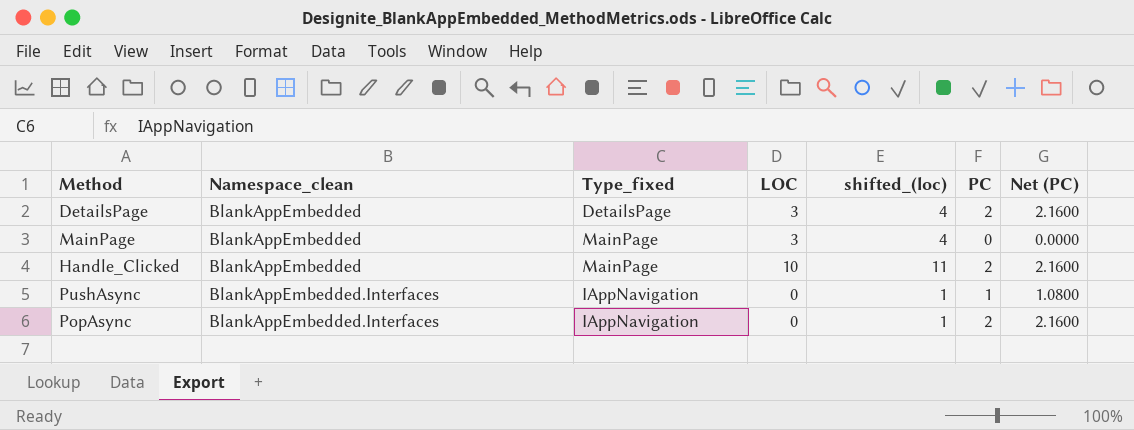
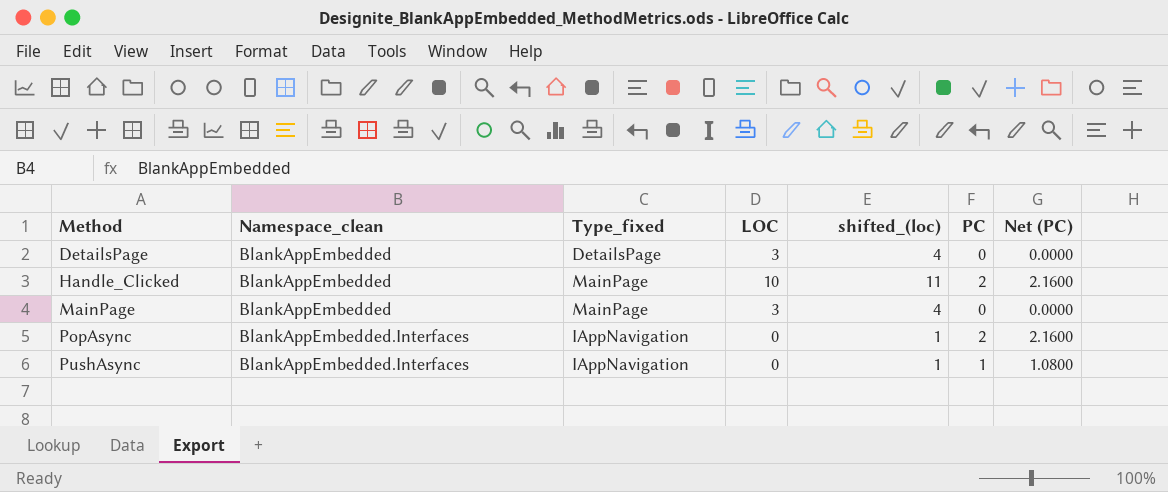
row order: Namespace_clean ascending -> Method ascending
DetailsPage | PC: 2 -> 0
DetailsPage | Net (PC): 2.1600 -> 0.0000

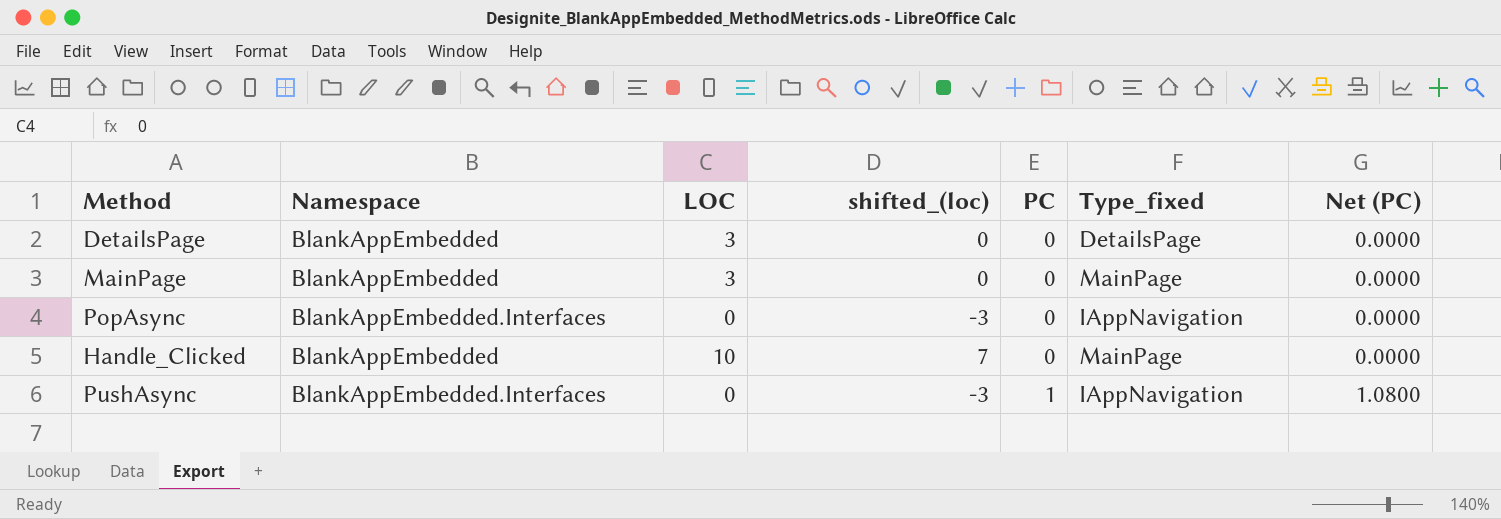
row order: Method ascending -> PC ascending
column name: Namespace_clean -> Namespace
column shifted_(loc) | formula: [LOC] + 1 -> [LOC] - 3
column Type_fixed | position: 3 -> 6
PopAsync | PC: 2 -> 0
PopAsync | Net (PC): 2.1600 -> 0.0000
Handle_Clicked | PC: 2 -> 0
Handle_Clicked | Net (PC): 2.1600 -> 0.0000

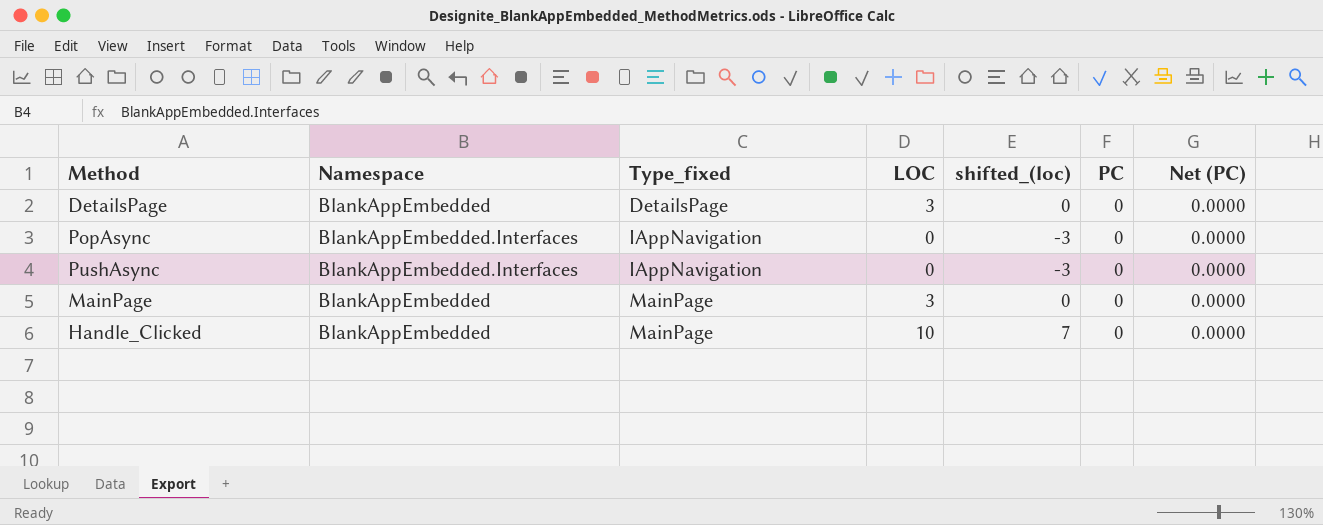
row order: PC ascending -> Type_fixed ascending
column Type_fixed | position: 6 -> 3
PushAsync | PC: 1 -> 0
PushAsync | Net (PC): 1.0800 -> 0.0000

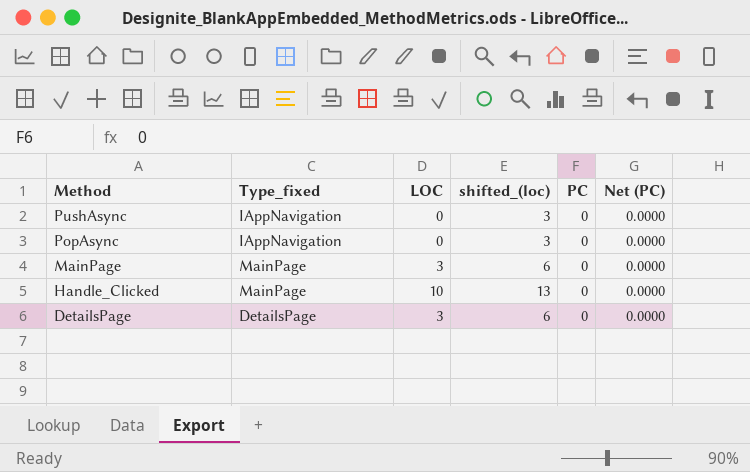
row order: Type_fixed ascending -> Method descending
column Namespace | position: 2 -> none
column shifted_(loc) | formula: [LOC] - 3 -> [LOC] + 3

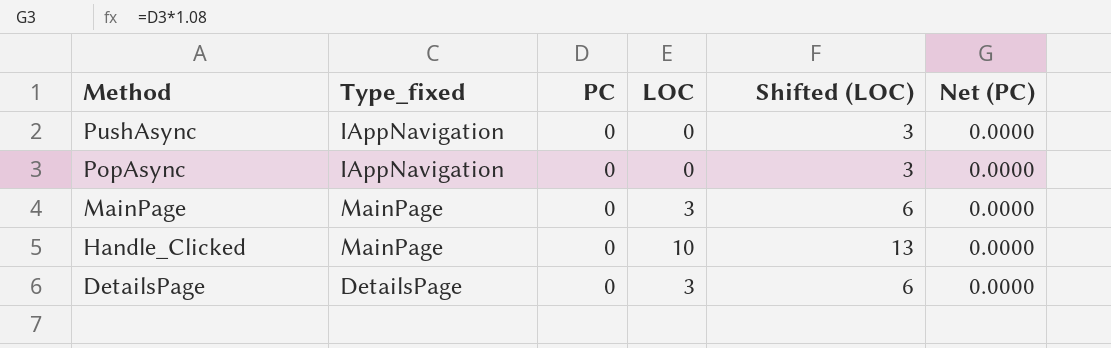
column PC | position: 5 -> 3
column name: shifted_(loc) -> Shifted (LOC)

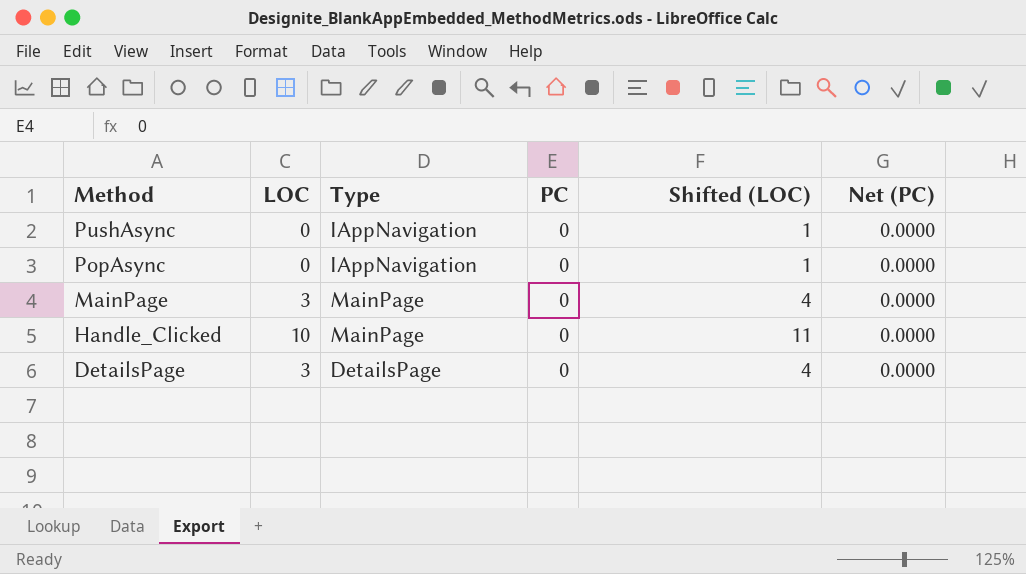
column LOC | position: 4 -> 2
column name: Type_fixed -> Type
column Shifted (LOC) | formula: [LOC] + 3 -> [LOC] + 1

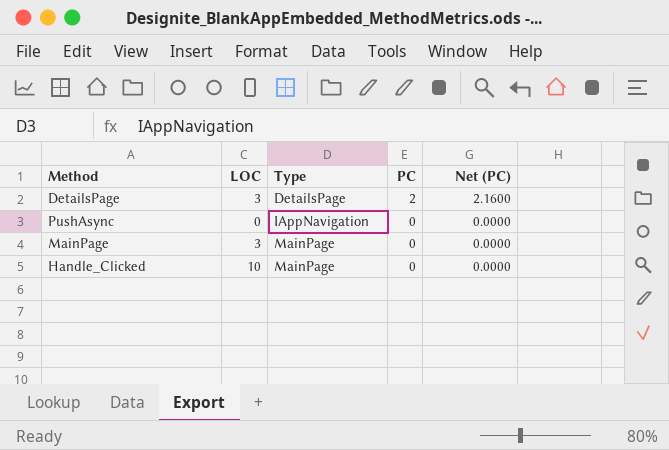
row order: Method descending -> Type ascending
column Shifted (LOC) | formula: [LOC] + 1 -> none
row PopAsync: 0 | IAppNavigation | 0 | 1 | 0.0000 -> none
DetailsPage | PC: 0 -> 2
DetailsPage | Net (PC): 0.0000 -> 2.1600

